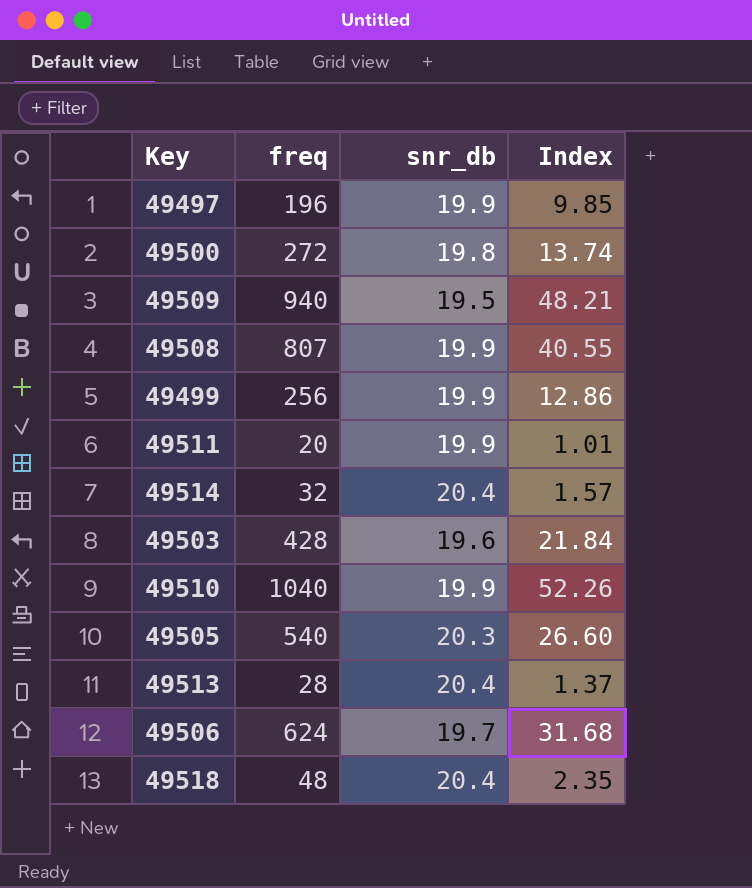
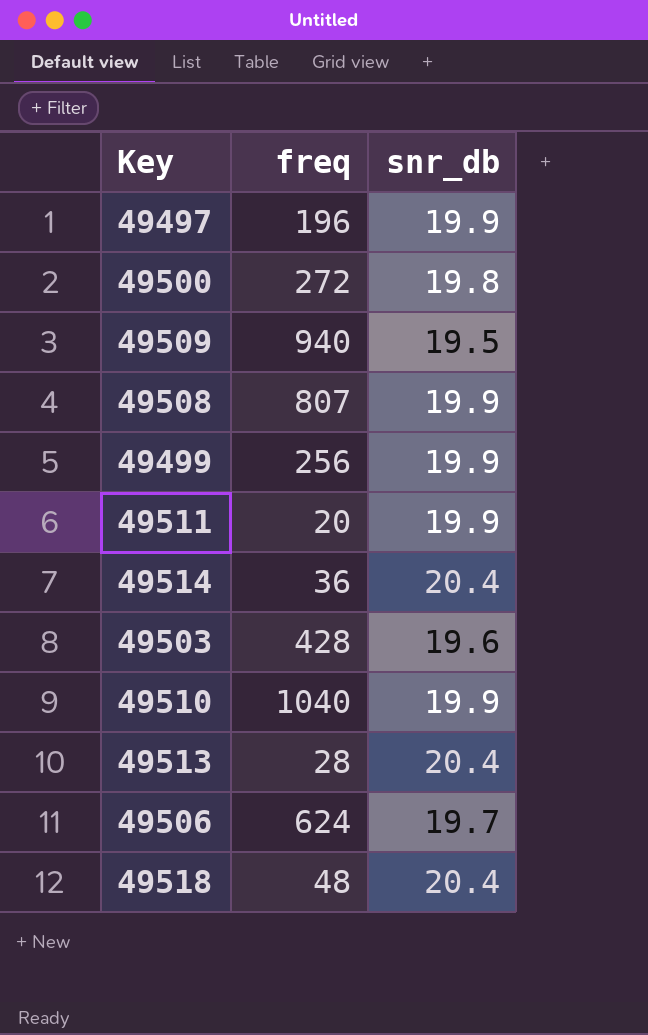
column Index | formula: [freq] / [snr_db] -> none
row 49505: 540 | 20.3 | 26.60 -> none
49514 | freq: 32 -> 36

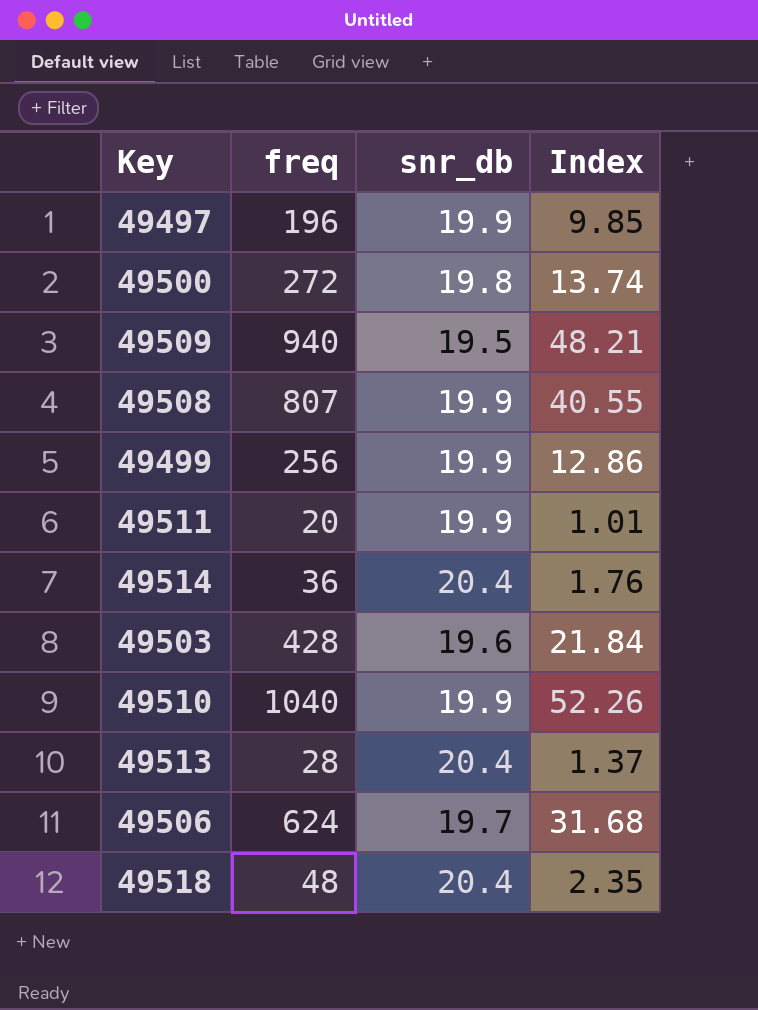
column Index | formula: none -> [freq] / [snr_db]

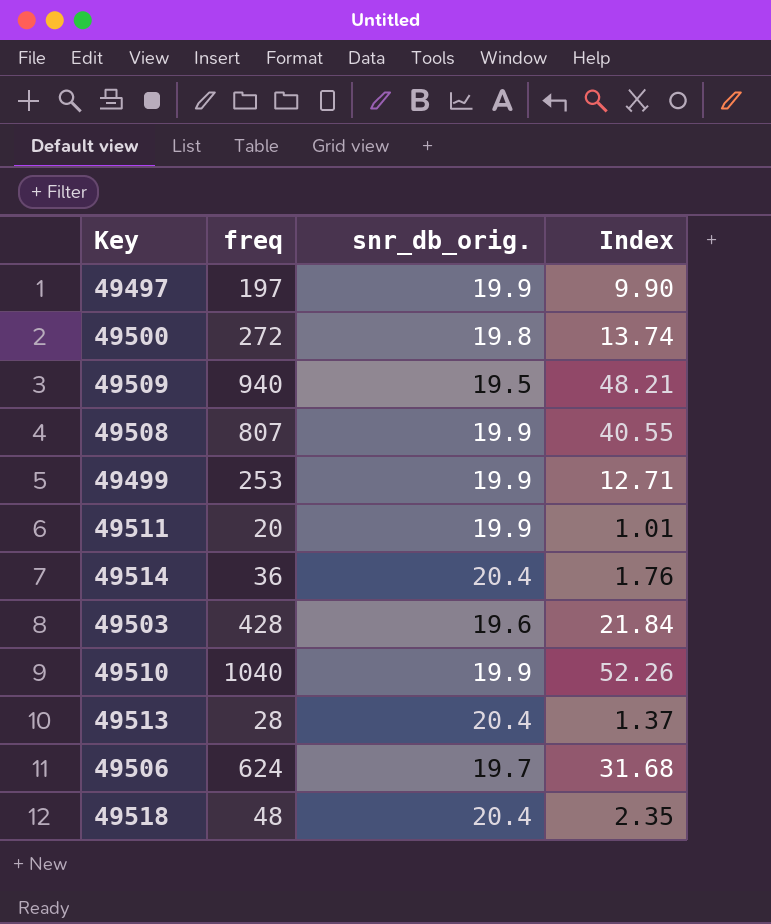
column name: snr_db -> snr_db_orig.
49497 | freq: 196 -> 197
49497 | Index: 9.85 -> 9.90
49499 | freq: 256 -> 253
49499 | Index: 12.86 -> 12.71

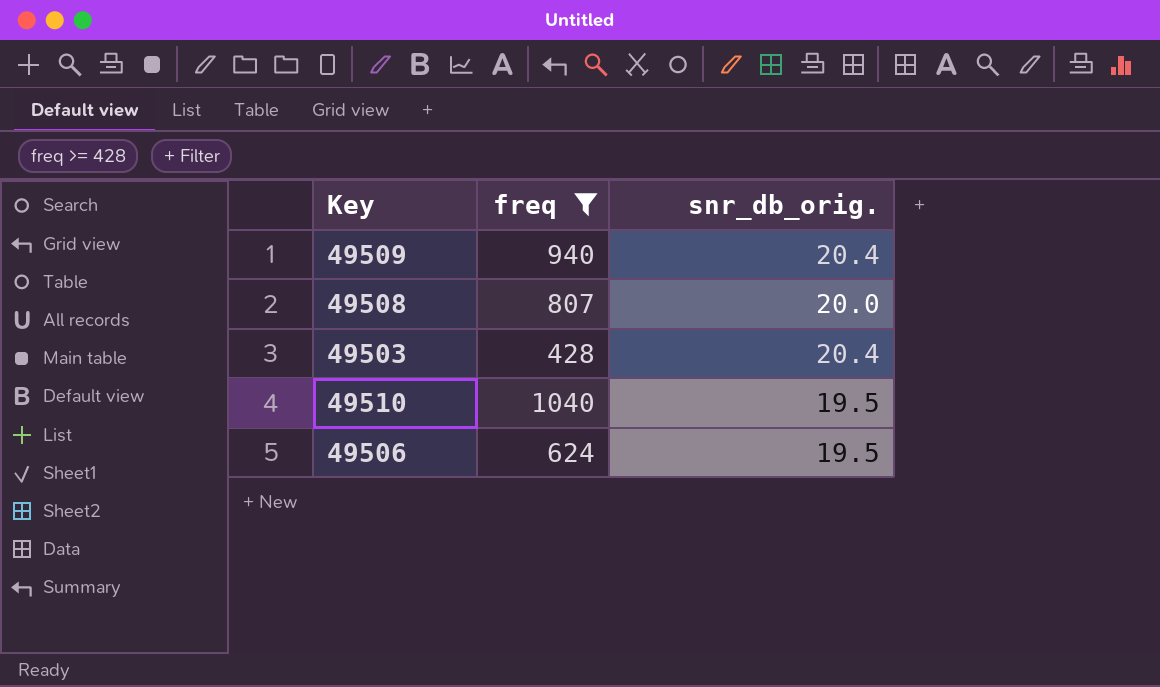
filter: none -> freq >= 428
column Index | formula: [freq] / [snr_db_orig.] -> none
49509 | snr_db_orig.: 19.5 -> 20.4
49508 | snr_db_orig.: 19.9 -> 20.0
49503 | snr_db_orig.: 19.6 -> 20.4
49510 | snr_db_orig.: 19.9 -> 19.5
49506 | snr_db_orig.: 19.7 -> 19.5

